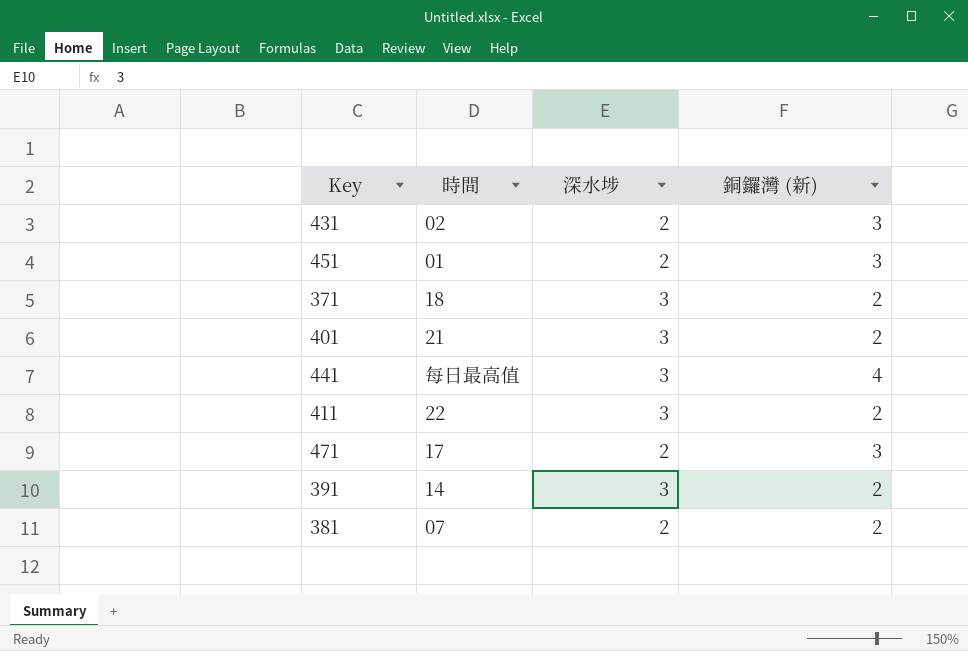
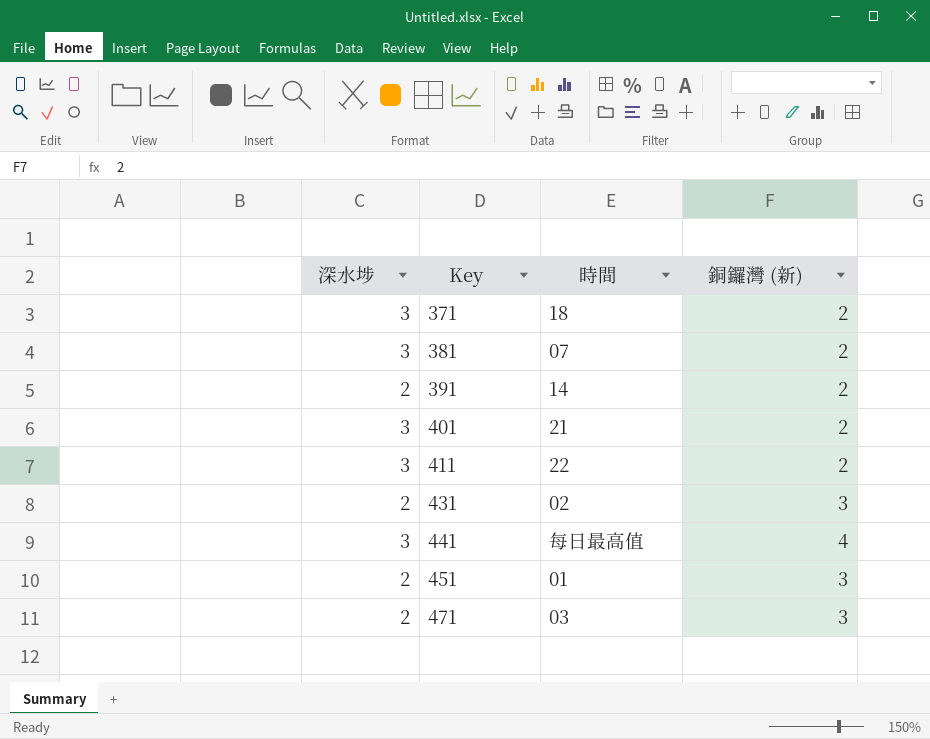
row order: none -> Key ascending
column 深水埗 | position: 3 -> 1
381 | 深水埗: 2 -> 3
391 | 深水埗: 3 -> 2
471 | 時間: 17 -> 03

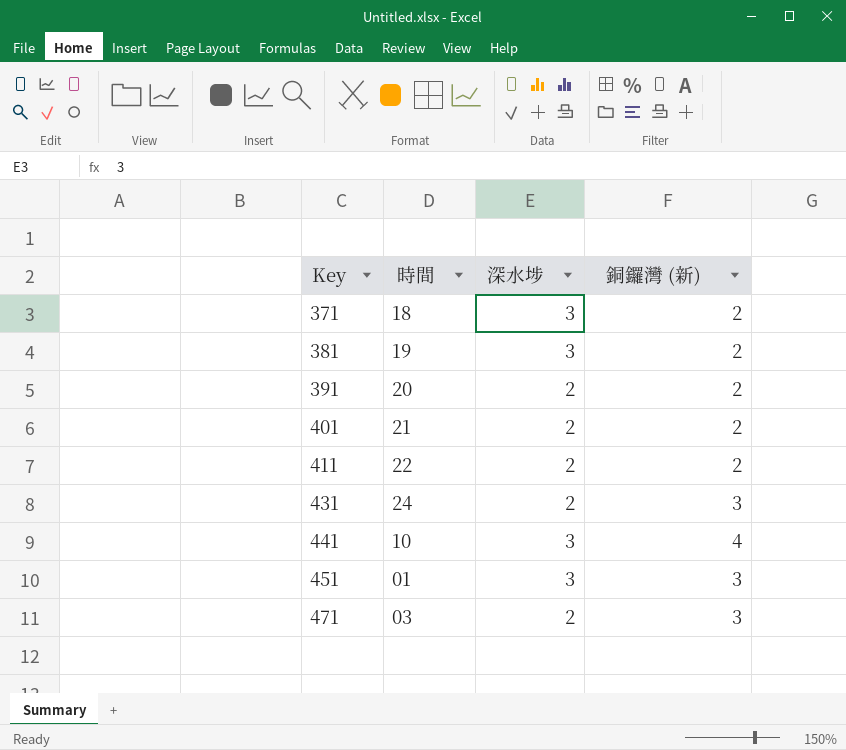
column 深水埗 | position: 1 -> 3
381 | 時間: 07 -> 19
391 | 時間: 14 -> 20
401 | 深水埗: 3 -> 2
411 | 深水埗: 3 -> 2
431 | 時間: 02 -> 24
441 | 時間: 每日最高值 -> 10
451 | 深水埗: 2 -> 3

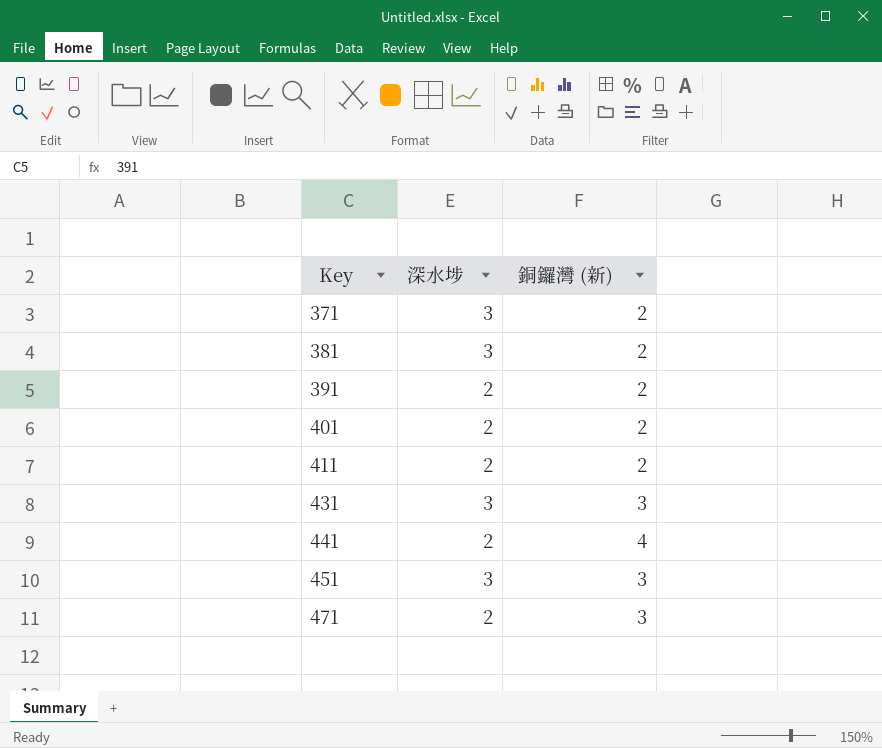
column 時間 | position: 2 -> none
431 | 深水埗: 2 -> 3
441 | 深水埗: 3 -> 2

